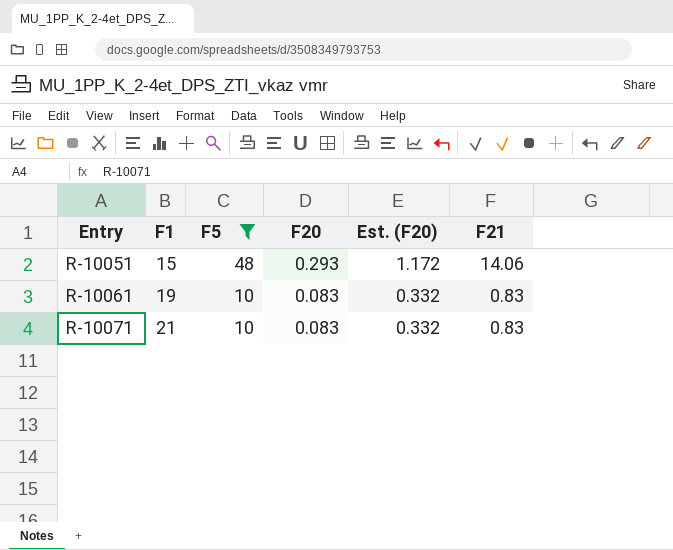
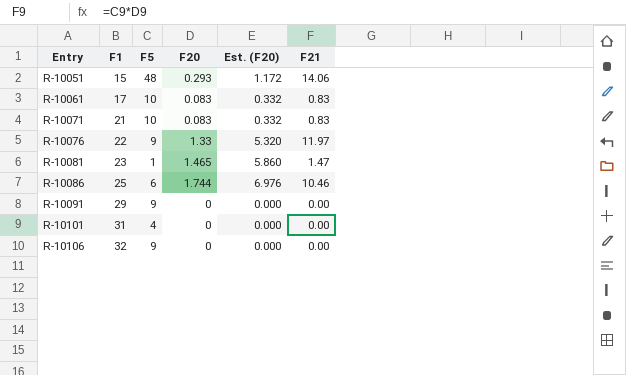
filter: F5 >= 10 -> none
R-10061 | F1: 19 -> 17

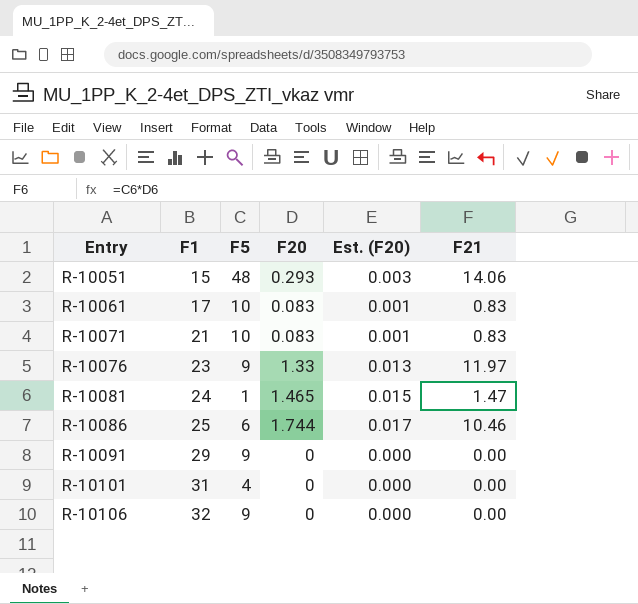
column Est. (F20) | formula: [F20] * 4 -> [F20] * 0.01
R-10076 | F1: 22 -> 23
R-10081 | F1: 23 -> 24

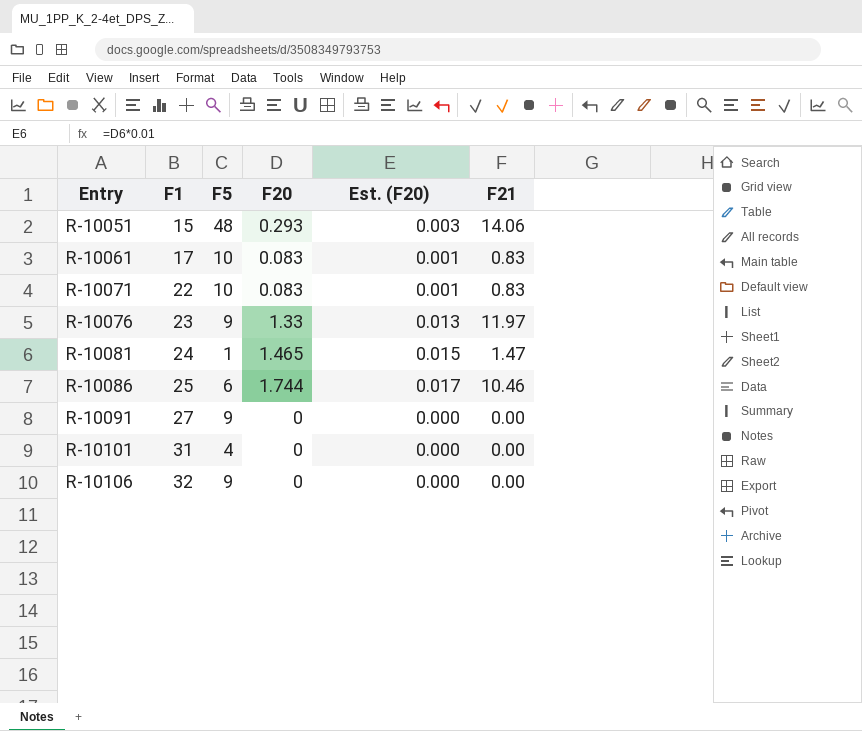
R-10071 | F1: 21 -> 22
R-10091 | F1: 29 -> 27

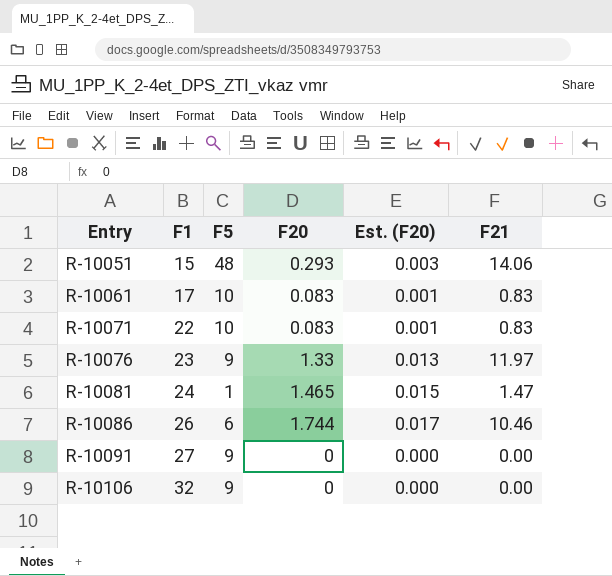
row R-10101: 31 | 4 | 0 | 0.000 | 0.00 -> none
R-10086 | F1: 25 -> 26

